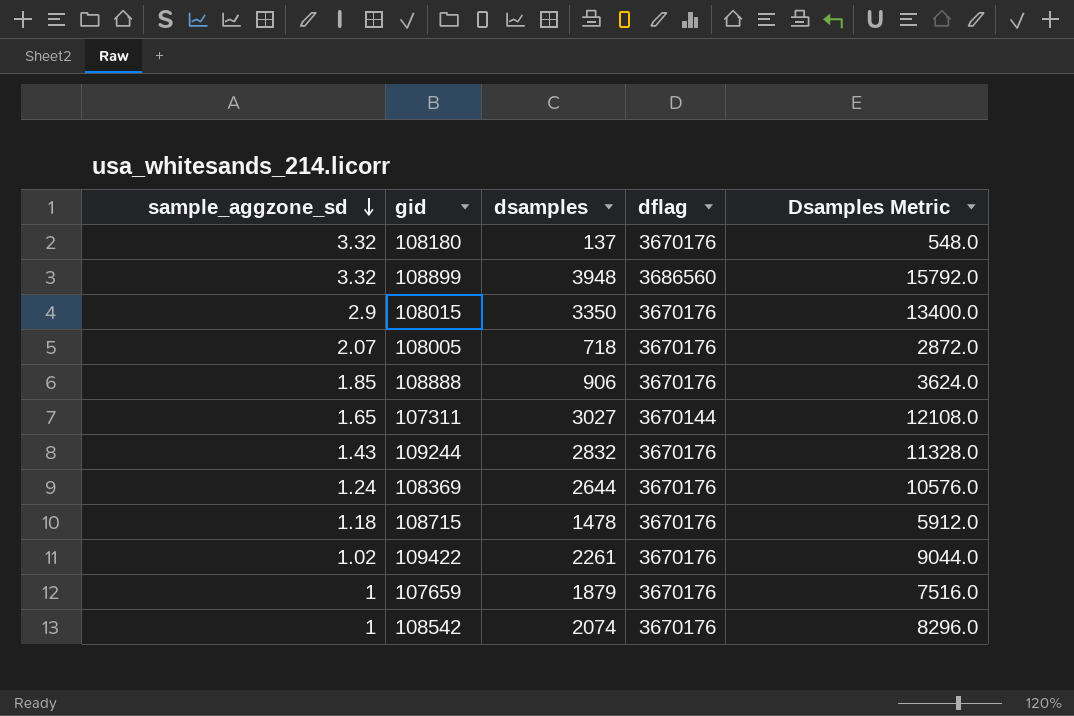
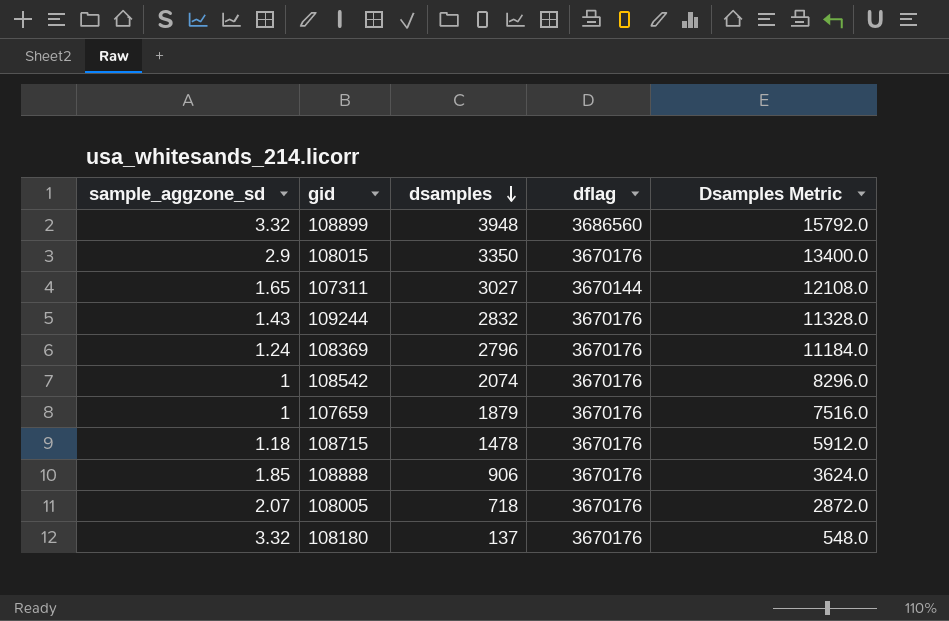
row order: sample_aggzone_sd descending -> dsamples descending
row 109422: 1.02 | 2261 | 3670176 | 9044.0 -> none
108369 | dsamples: 2644 -> 2796
108369 | Dsamples Metric: 10576.0 -> 11184.0

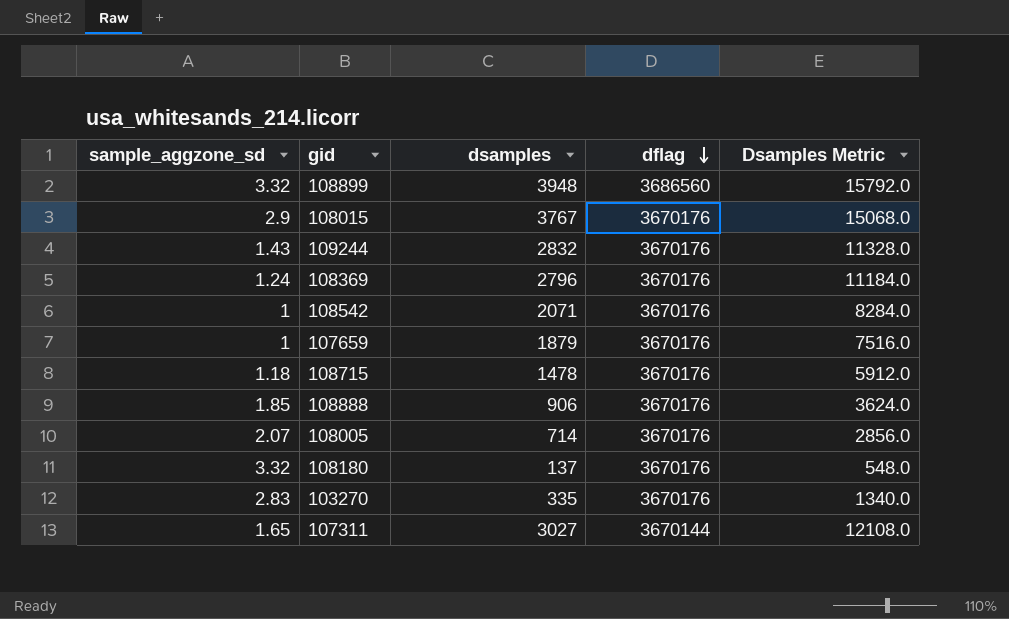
row order: dsamples descending -> dflag descending
108015 | dsamples: 3350 -> 3767
108015 | Dsamples Metric: 13400.0 -> 15068.0
108542 | dsamples: 2074 -> 2071
108542 | Dsamples Metric: 8296.0 -> 8284.0
108005 | dsamples: 718 -> 714
108005 | Dsamples Metric: 2872.0 -> 2856.0
row 103270: none -> 2.83 | 335 | 3670176 | 1340.0

